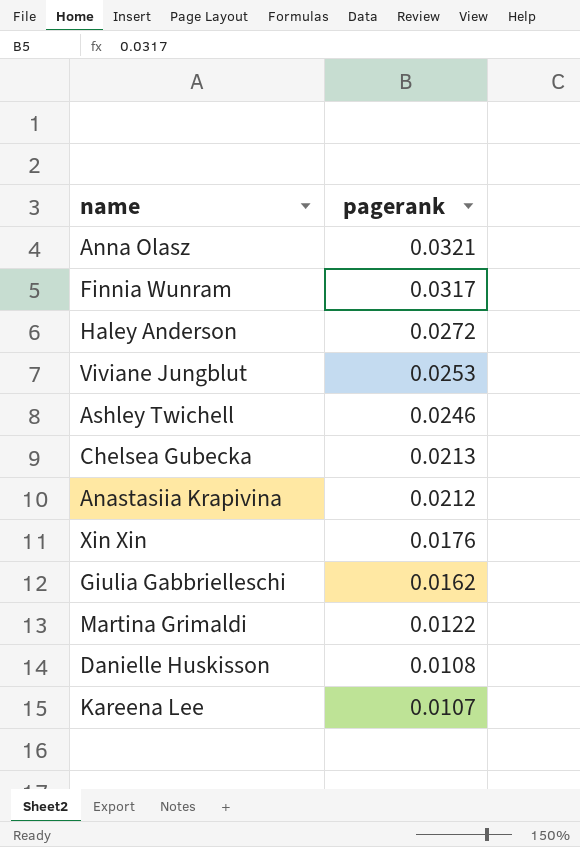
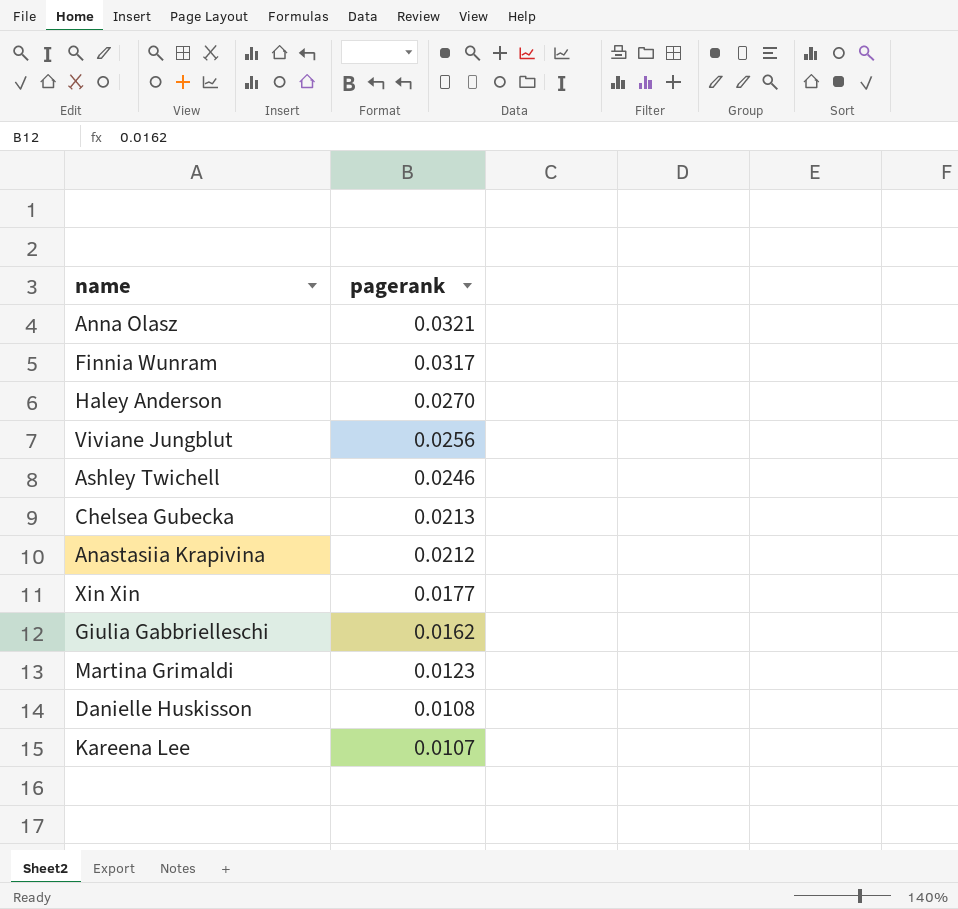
Haley Anderson | pagerank: 0.0272 -> 0.0270
Viviane Jungblut | pagerank: 0.0253 -> 0.0256
Xin Xin | pagerank: 0.0176 -> 0.0177
Martina Grimaldi | pagerank: 0.0122 -> 0.0123

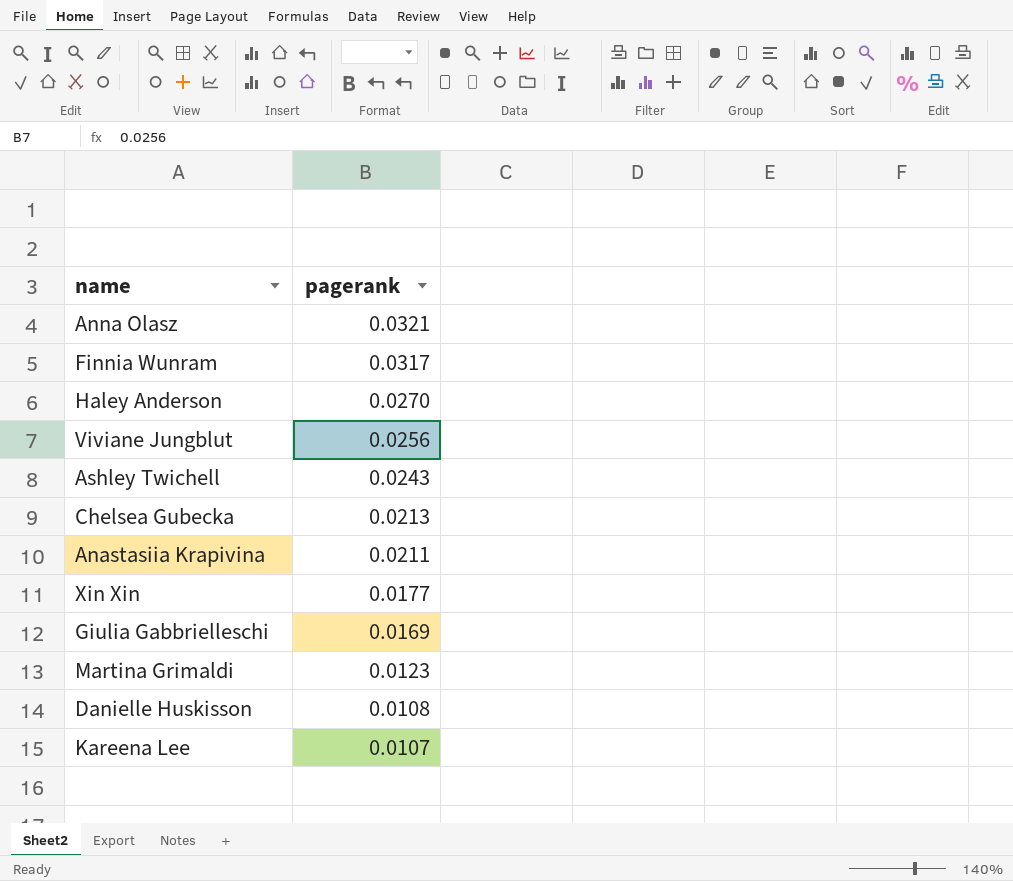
Ashley Twichell | pagerank: 0.0246 -> 0.0243
Anastasiia Krapivina | pagerank: 0.0212 -> 0.0211
Giulia Gabbrielleschi | pagerank: 0.0162 -> 0.0169

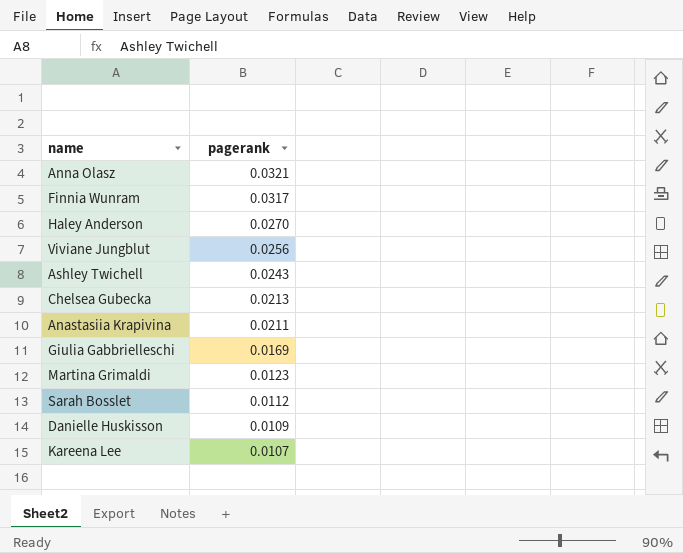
row Xin Xin: 0.0177 -> none
row Sarah Bosslet: none -> 0.0112
Danielle Huskisson | pagerank: 0.0108 -> 0.0109

